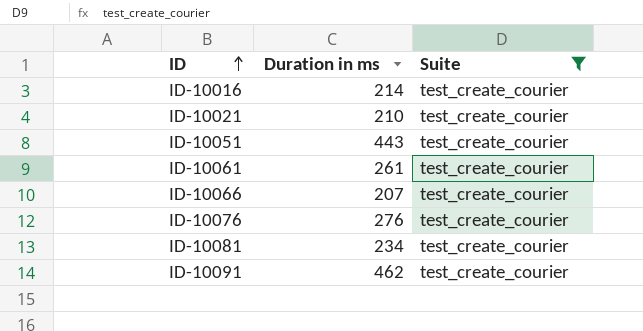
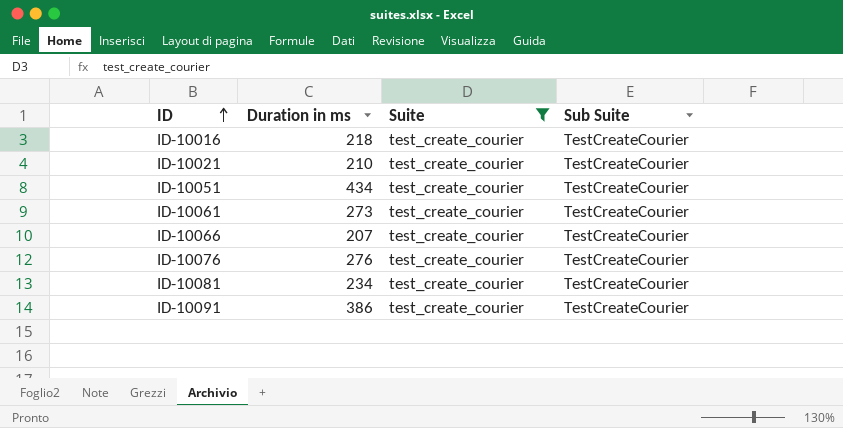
column Sub Suite | position: none -> 4
ID-10016 | Duration in ms: 214 -> 218
ID-10051 | Duration in ms: 443 -> 434
ID-10061 | Duration in ms: 261 -> 273
ID-10091 | Duration in ms: 462 -> 386

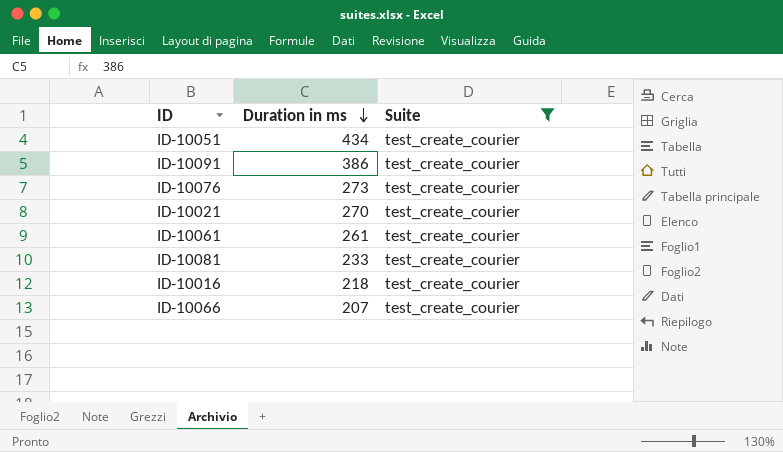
row order: ID ascending -> Duration in ms descending
column Sub Suite | position: 4 -> none
ID-10076 | Duration in ms: 276 -> 273
ID-10021 | Duration in ms: 210 -> 270
ID-10061 | Duration in ms: 273 -> 261
ID-10081 | Duration in ms: 234 -> 233

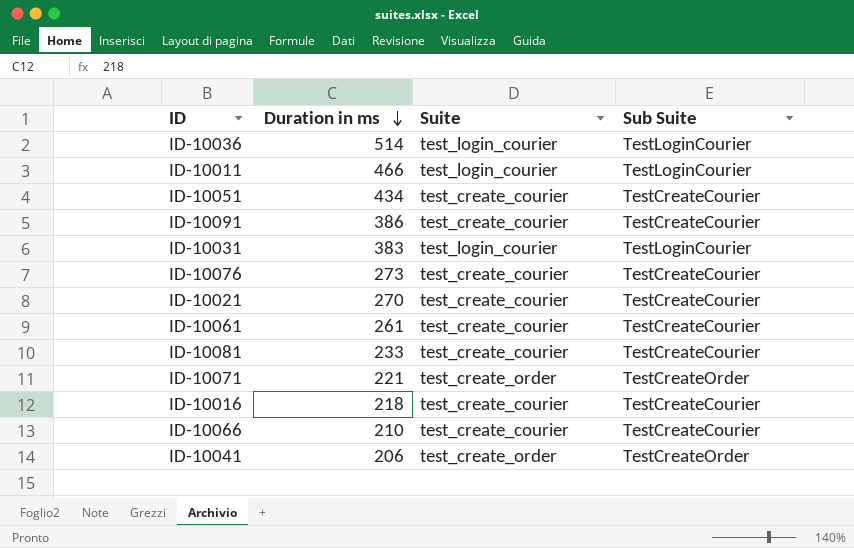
filter: Suite = test_create_courier -> none
column Sub Suite | position: none -> 4
ID-10066 | Duration in ms: 207 -> 210

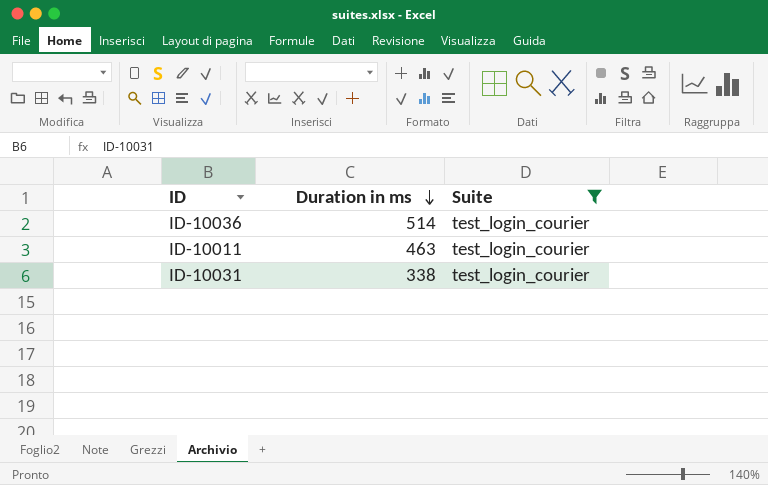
filter: none -> Suite = test_login_courier
column Sub Suite | position: 4 -> none
ID-10011 | Duration in ms: 466 -> 463
ID-10031 | Duration in ms: 383 -> 338

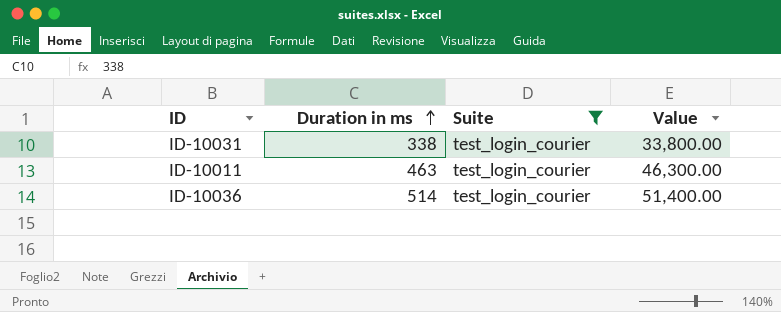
row order: Duration in ms descending -> Duration in ms ascending
column Value | formula: none -> [Duration in ms] * 100

